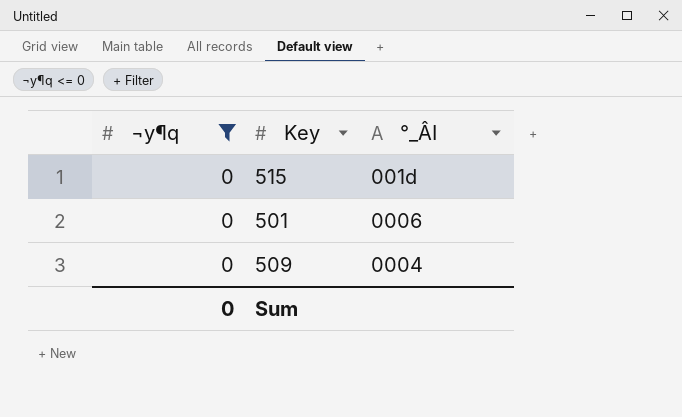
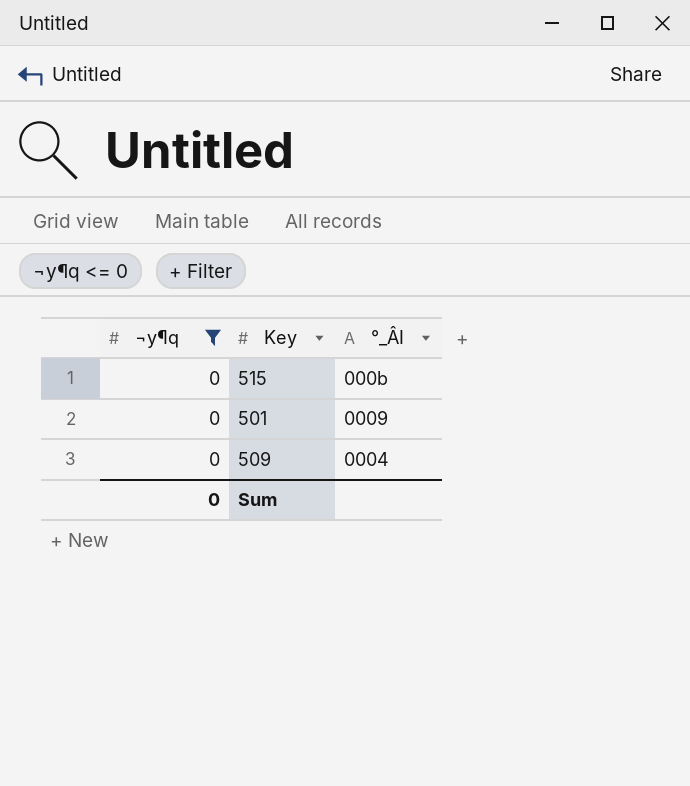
515 | °_ÂI: 001d -> 000b
501 | °_ÂI: 0006 -> 0009

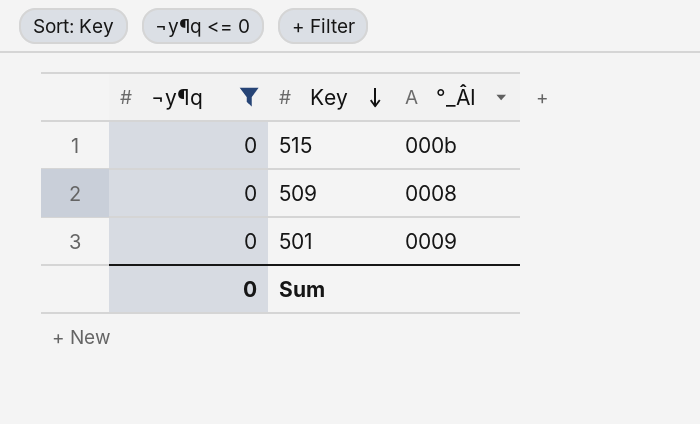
row order: none -> Key descending
509 | °_ÂI: 0004 -> 0008

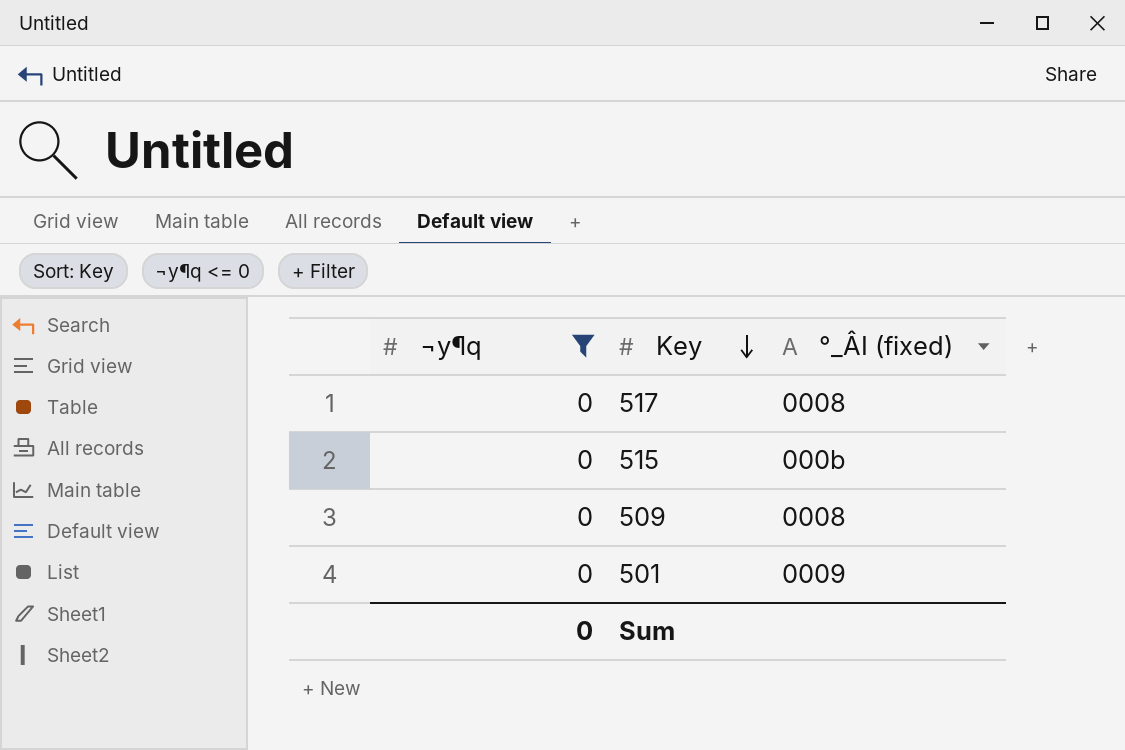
column name: °_ÂI -> °_ÂI (fixed)
row 517: none -> 0 | 0008

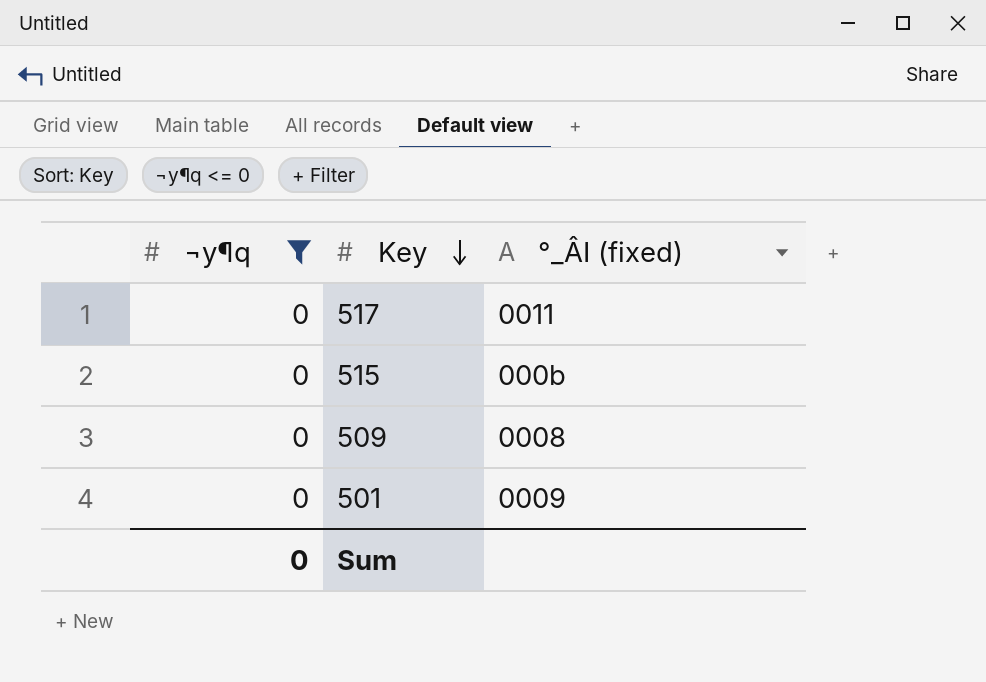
517 | °_ÂI (fixed): 0008 -> 0011

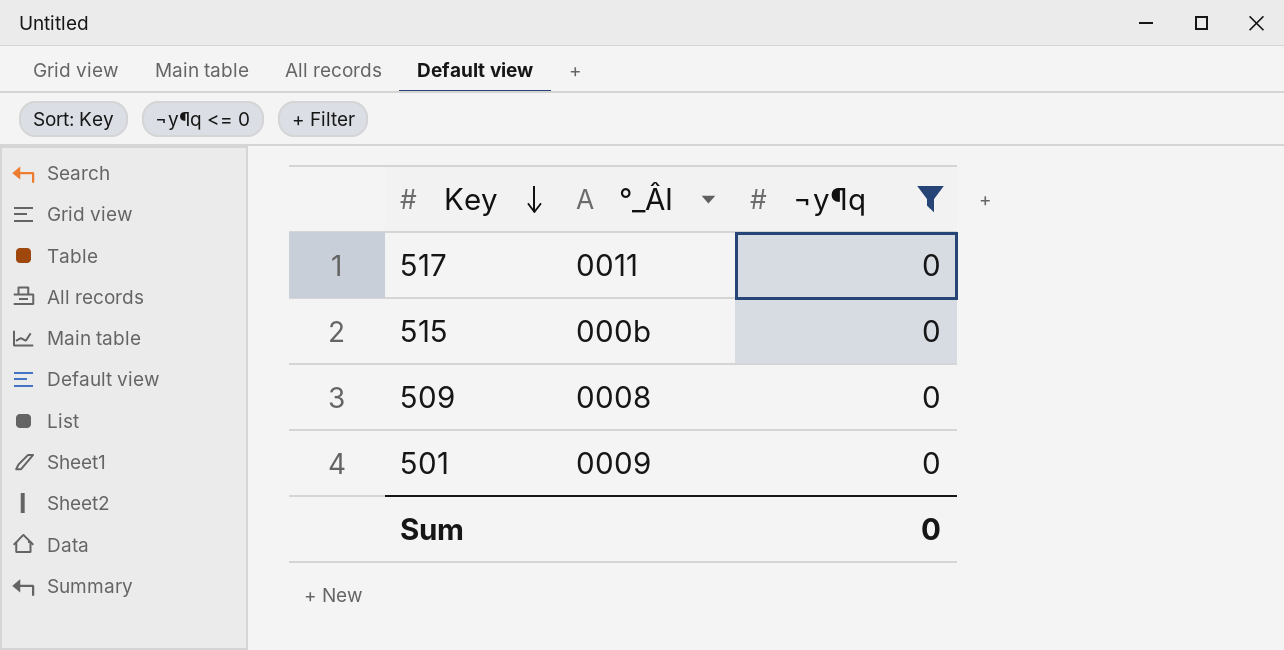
column name: °_ÂI (fixed) -> °_ÂI
column ¬y¶q | position: 1 -> 3

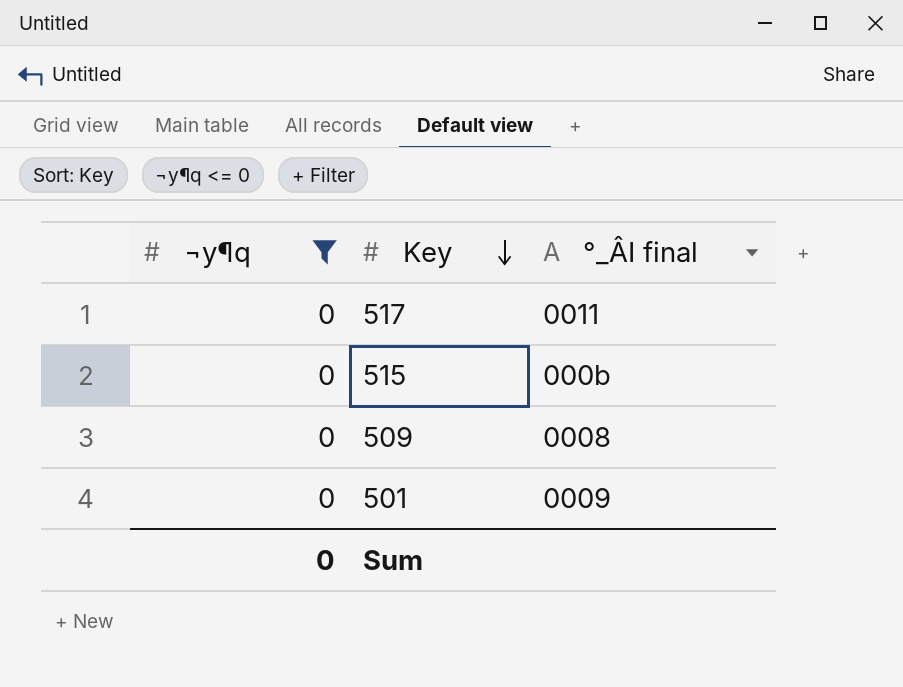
column ¬y¶q | position: 3 -> 1
column name: °_ÂI -> °_ÂI final

